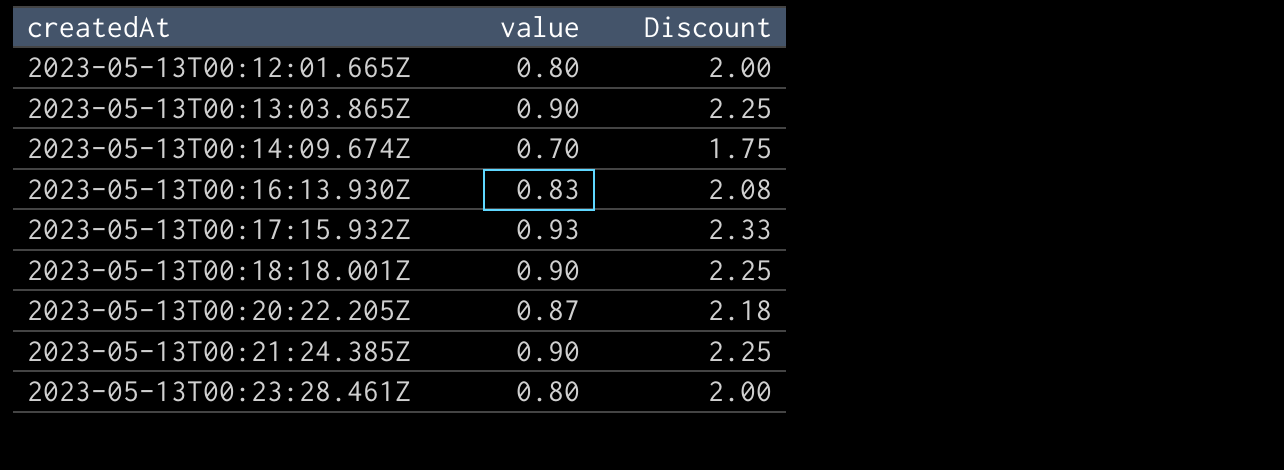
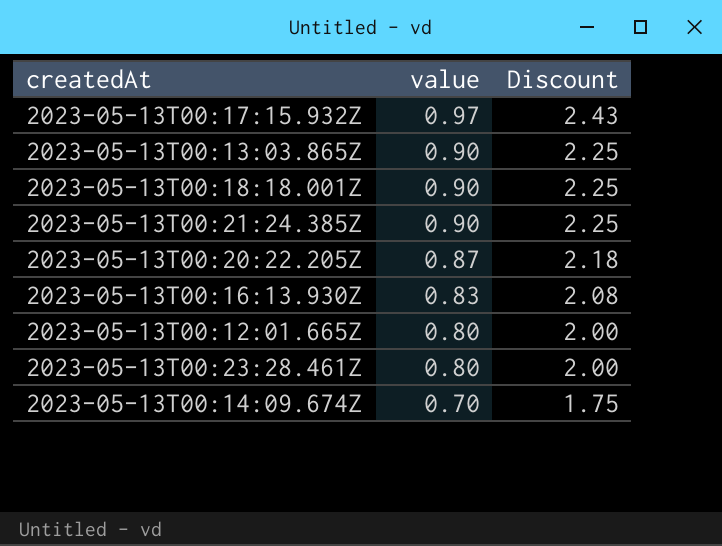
row order: createdAt ascending -> value descending
2023-05-13T00:17:15.932Z | value: 0.93 -> 0.97
2023-05-13T00:17:15.932Z | Discount: 2.33 -> 2.43

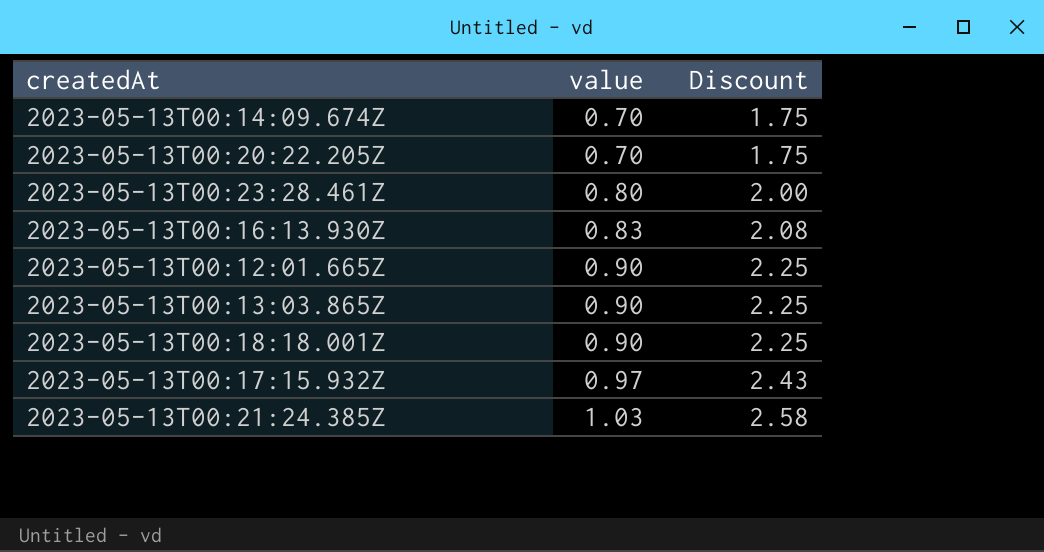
row order: value descending -> value ascending
2023-05-13T00:20:22.205Z | value: 0.87 -> 0.70
2023-05-13T00:20:22.205Z | Discount: 2.18 -> 1.75
2023-05-13T00:12:01.665Z | value: 0.80 -> 0.90
2023-05-13T00:12:01.665Z | Discount: 2.00 -> 2.25
2023-05-13T00:21:24.385Z | value: 0.90 -> 1.03
2023-05-13T00:21:24.385Z | Discount: 2.25 -> 2.58

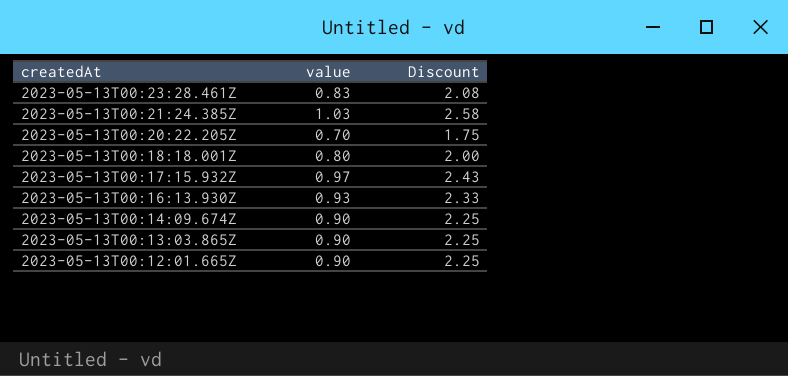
row order: value ascending -> createdAt descending
2023-05-13T00:23:28.461Z | value: 0.80 -> 0.83
2023-05-13T00:23:28.461Z | Discount: 2.00 -> 2.08
2023-05-13T00:18:18.001Z | value: 0.90 -> 0.80
2023-05-13T00:18:18.001Z | Discount: 2.25 -> 2.00
2023-05-13T00:16:13.930Z | value: 0.83 -> 0.93
2023-05-13T00:16:13.930Z | Discount: 2.08 -> 2.33
2023-05-13T00:14:09.674Z | value: 0.70 -> 0.90
2023-05-13T00:14:09.674Z | Discount: 1.75 -> 2.25

